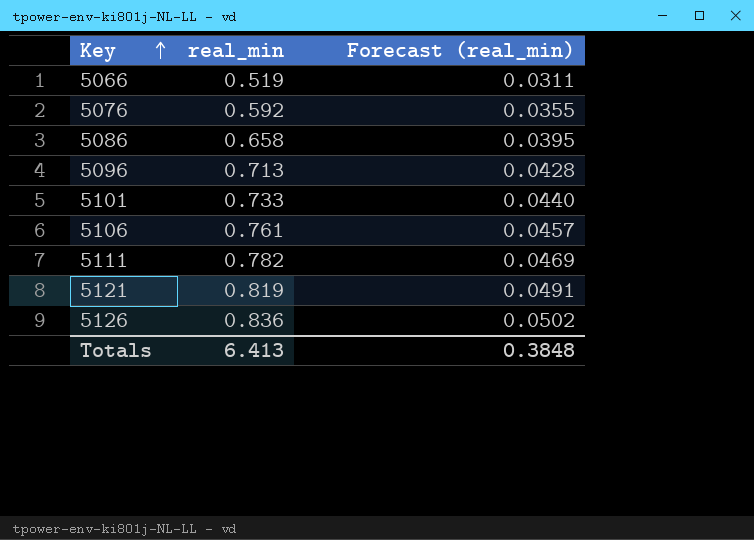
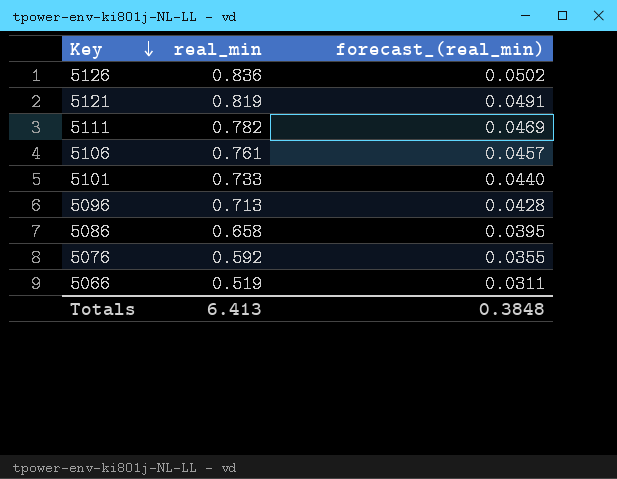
row order: Key ascending -> Key descending
column name: Forecast (real_min) -> forecast_(real_min)

